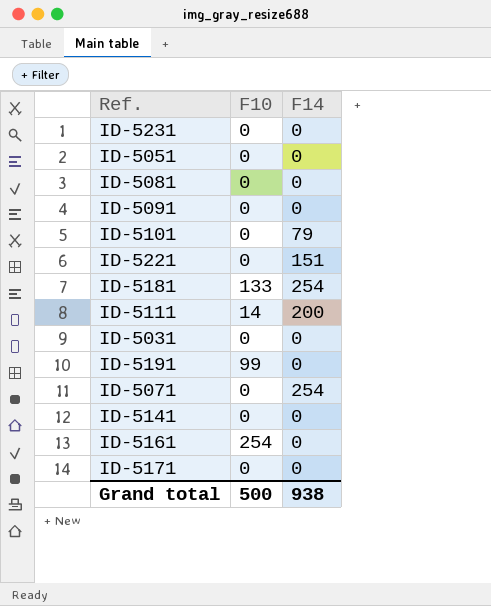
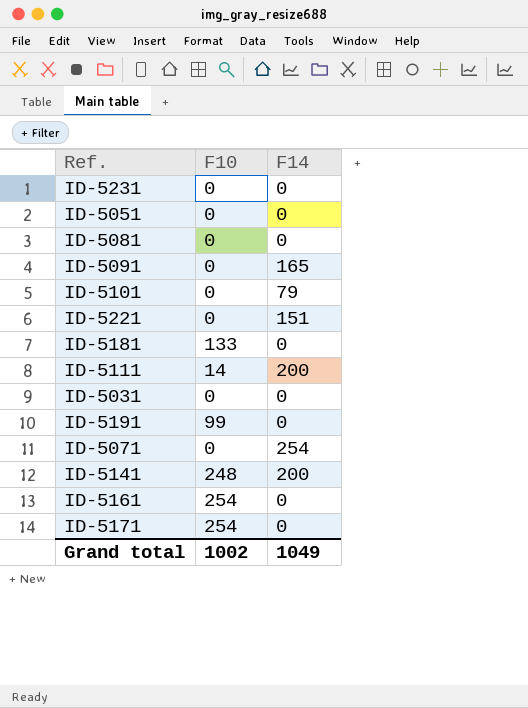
ID-5091 | F14: 0 -> 165
ID-5181 | F14: 254 -> 0
ID-5141 | F10: 0 -> 248
ID-5141 | F14: 0 -> 200
ID-5171 | F10: 0 -> 254
Grand total | F10: 500 -> 1002
Grand total | F14: 938 -> 1049

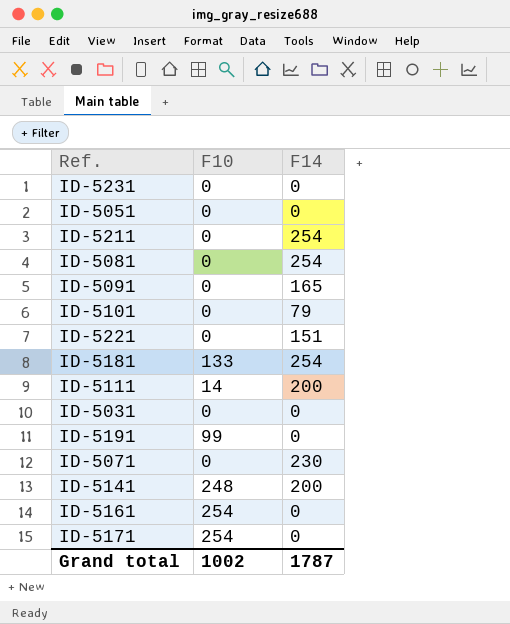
row ID-5211: none -> 0 | 254
ID-5081 | F14: 0 -> 254
ID-5181 | F14: 0 -> 254
ID-5071 | F14: 254 -> 230
Grand total | F14: 1049 -> 1787

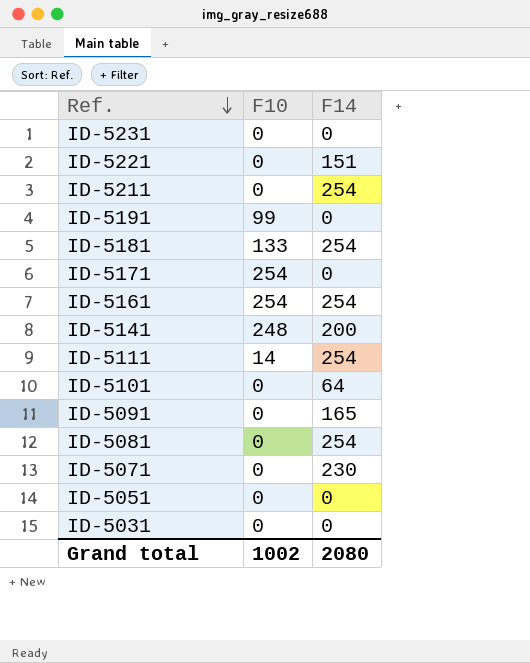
row order: none -> Ref. descending
ID-5161 | F14: 0 -> 254
ID-5111 | F14: 200 -> 254
ID-5101 | F14: 79 -> 64
Grand total | F14: 1787 -> 2080

